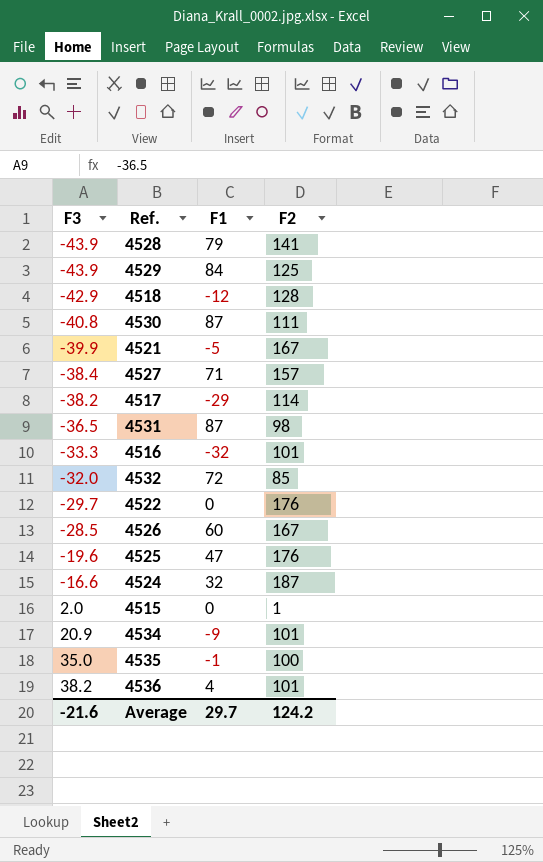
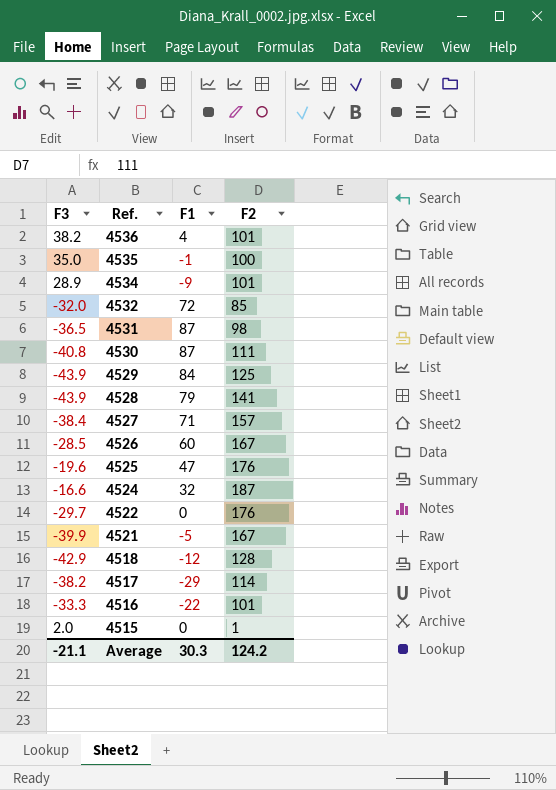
row order: F3 ascending -> Ref. descending
4534 | F3: 20.9 -> 28.9
4516 | F1: -32 -> -22
Average | F3: -21.6 -> -21.1
Average | F1: 29.7 -> 30.3

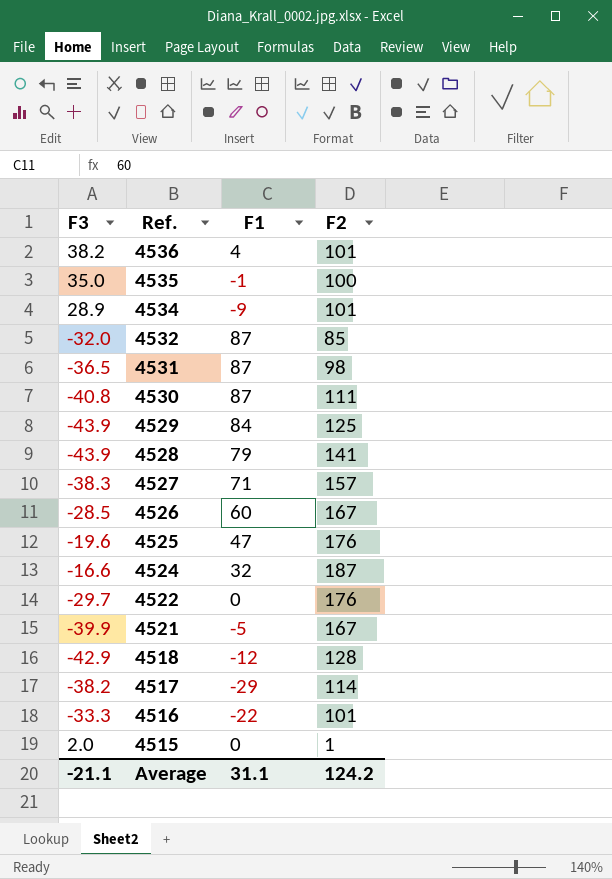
4532 | F1: 72 -> 87
4527 | F3: -38.4 -> -38.3
Average | F1: 30.3 -> 31.1

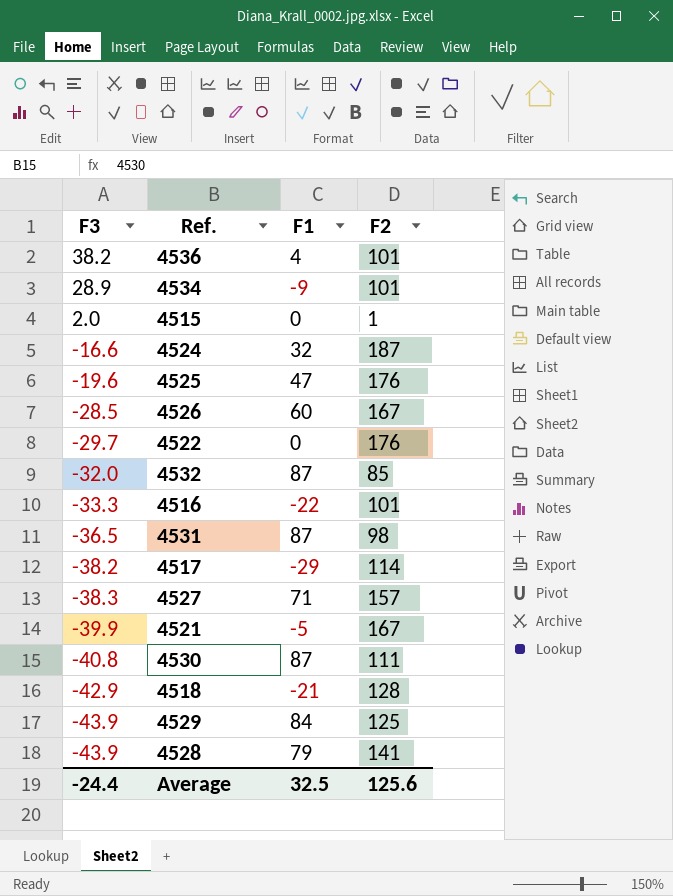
row order: Ref. descending -> F3 descending
row 4535: 35.0 | -1 | 100 -> none
4518 | F1: -12 -> -21
Average | F3: -21.1 -> -24.4
Average | F1: 31.1 -> 32.5
Average | F2: 124.2 -> 125.6

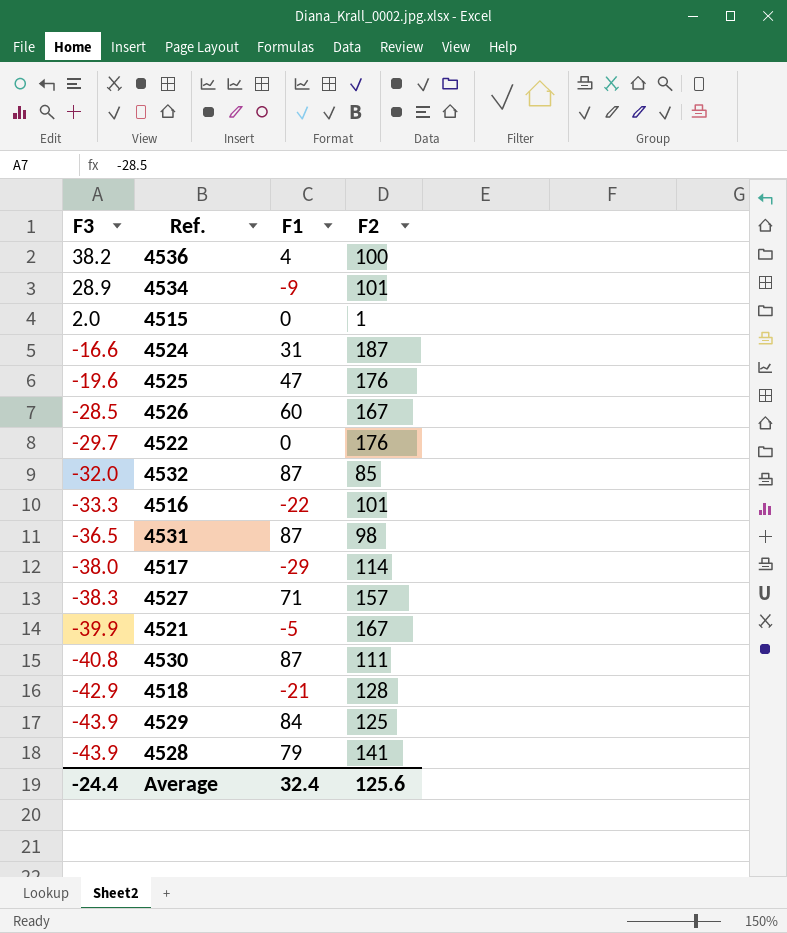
4536 | F2: 101 -> 100
4524 | F1: 32 -> 31
4517 | F3: -38.2 -> -38.0
Average | F1: 32.5 -> 32.4

